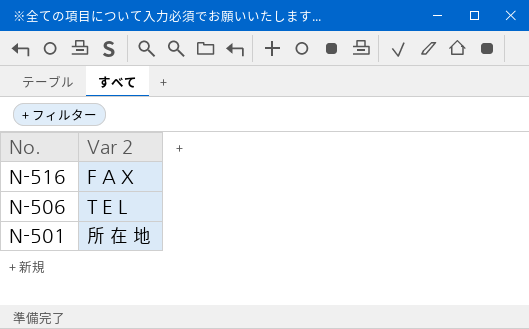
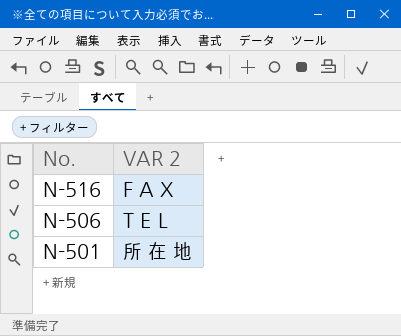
column name: Var 2 -> VAR 2

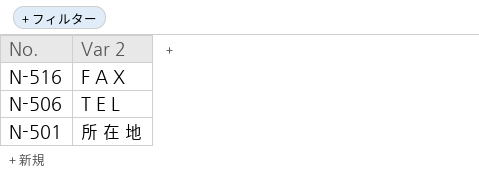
column name: VAR 2 -> Var 2

